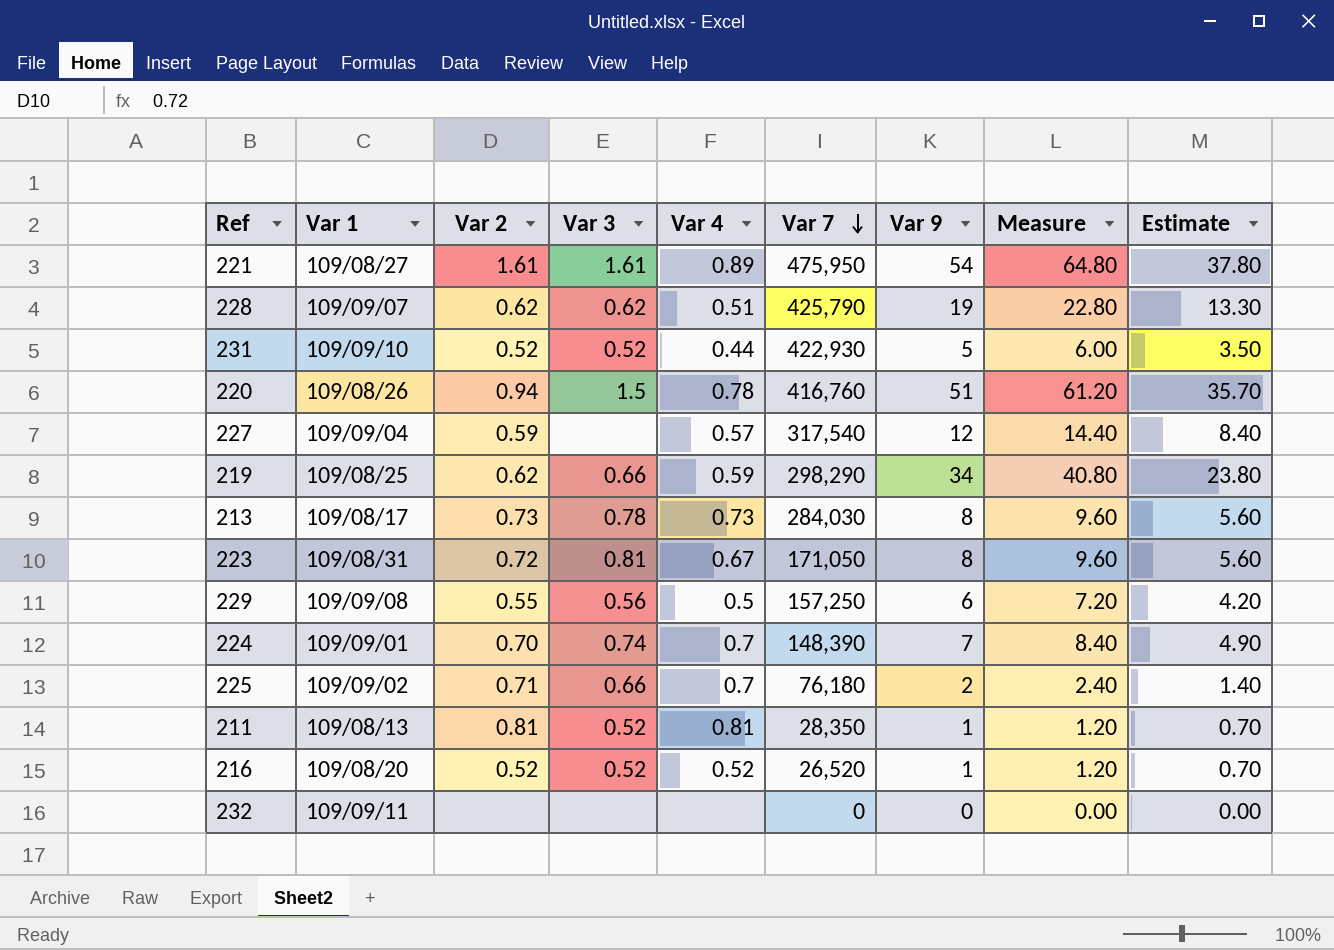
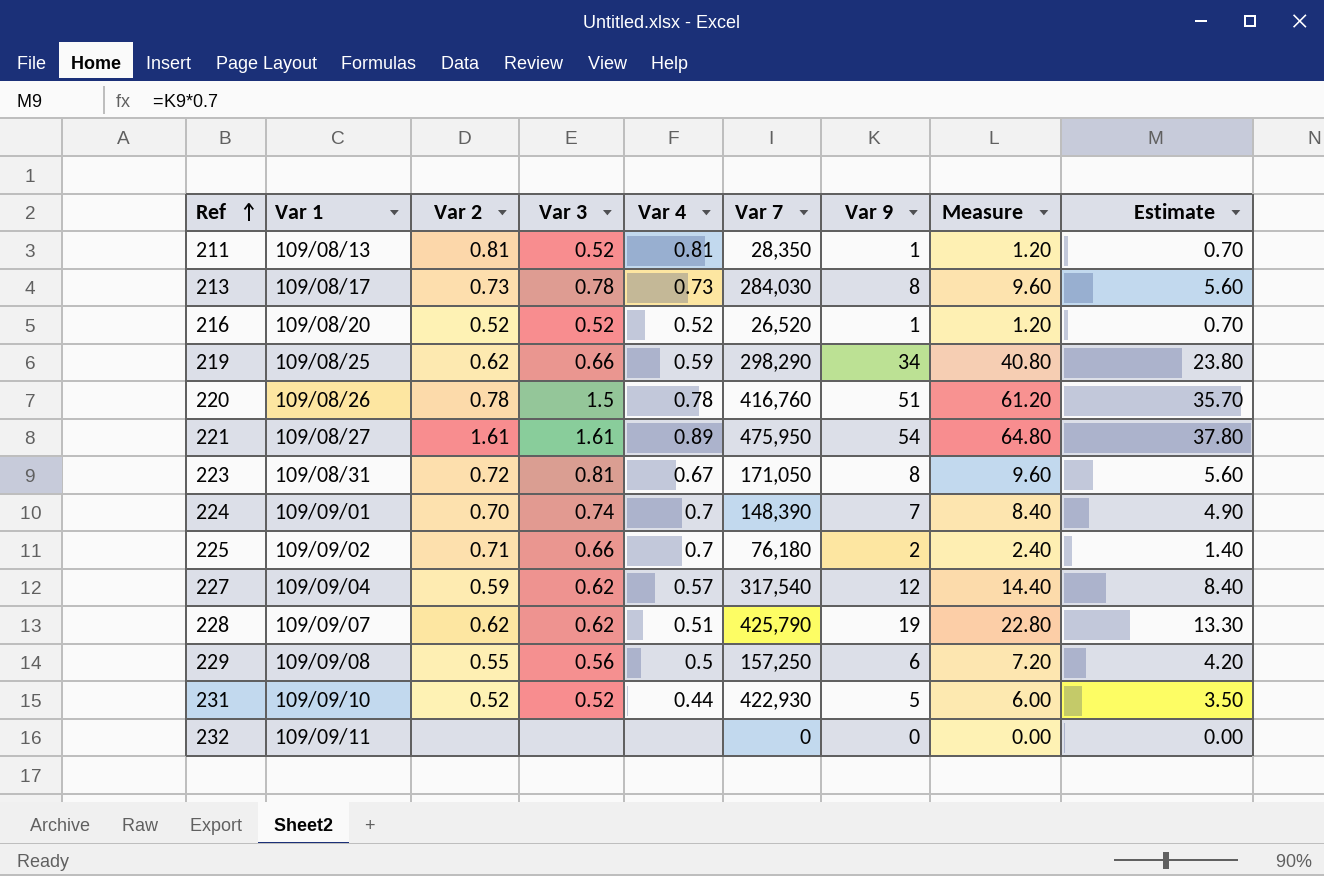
row order: Var 7 descending -> Ref ascending
220 | Var 2: 0.94 -> 0.78
227 | Var 3: none -> 0.62

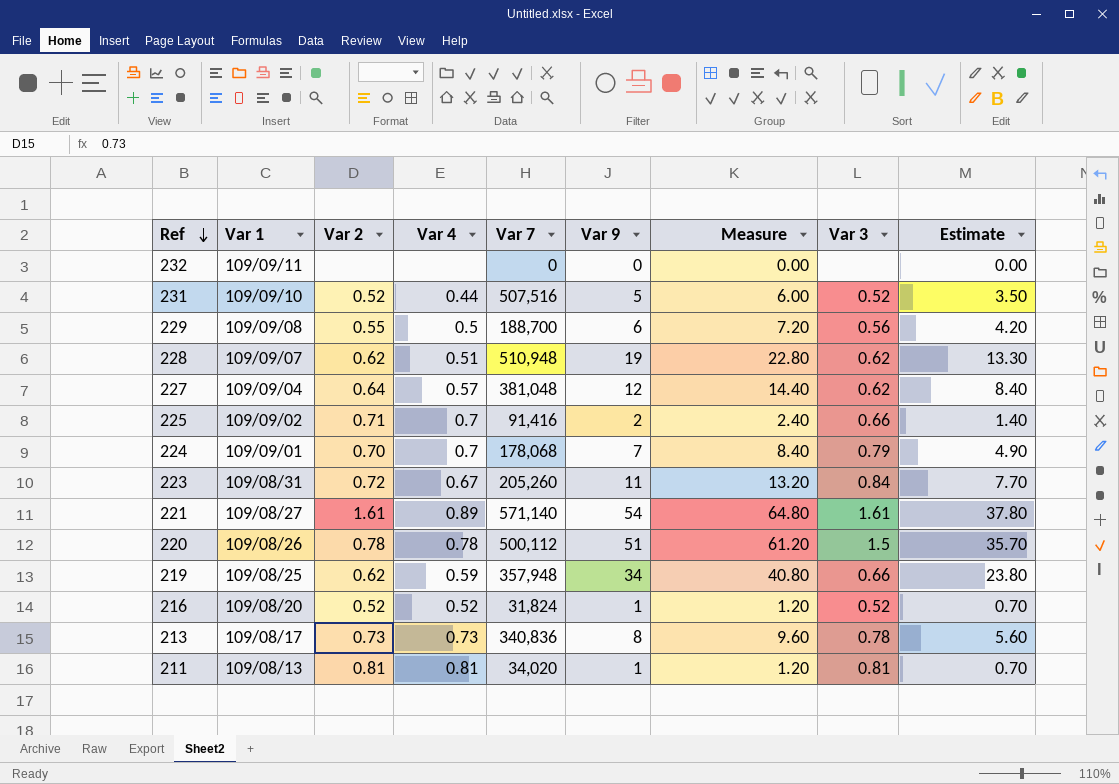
row order: Ref ascending -> Ref descending
column Var 3 | position: 4 -> 8
231 | Var 7: 422,930 -> 507,516
229 | Var 7: 157,250 -> 188,700
228 | Var 7: 425,790 -> 510,948
227 | Var 2: 0.59 -> 0.64
227 | Var 7: 317,540 -> 381,048
225 | Var 7: 76,180 -> 91,416
224 | Var 7: 148,390 -> 178,068
224 | Var 3: 0.74 -> 0.79
223 | Var 7: 171,050 -> 205,260
223 | Var 9: 8 -> 11
223 | Measure: 9.60 -> 13.20
223 | Var 3: 0.81 -> 0.84
223 | Estimate: 5.60 -> 7.70
221 | Var 7: 475,950 -> 571,140
220 | Var 7: 416,760 -> 500,112
219 | Var 7: 298,290 -> 357,948
216 | Var 7: 26,520 -> 31,824
213 | Var 7: 284,030 -> 340,836
211 | Var 7: 28,350 -> 34,020
211 | Var 3: 0.52 -> 0.81

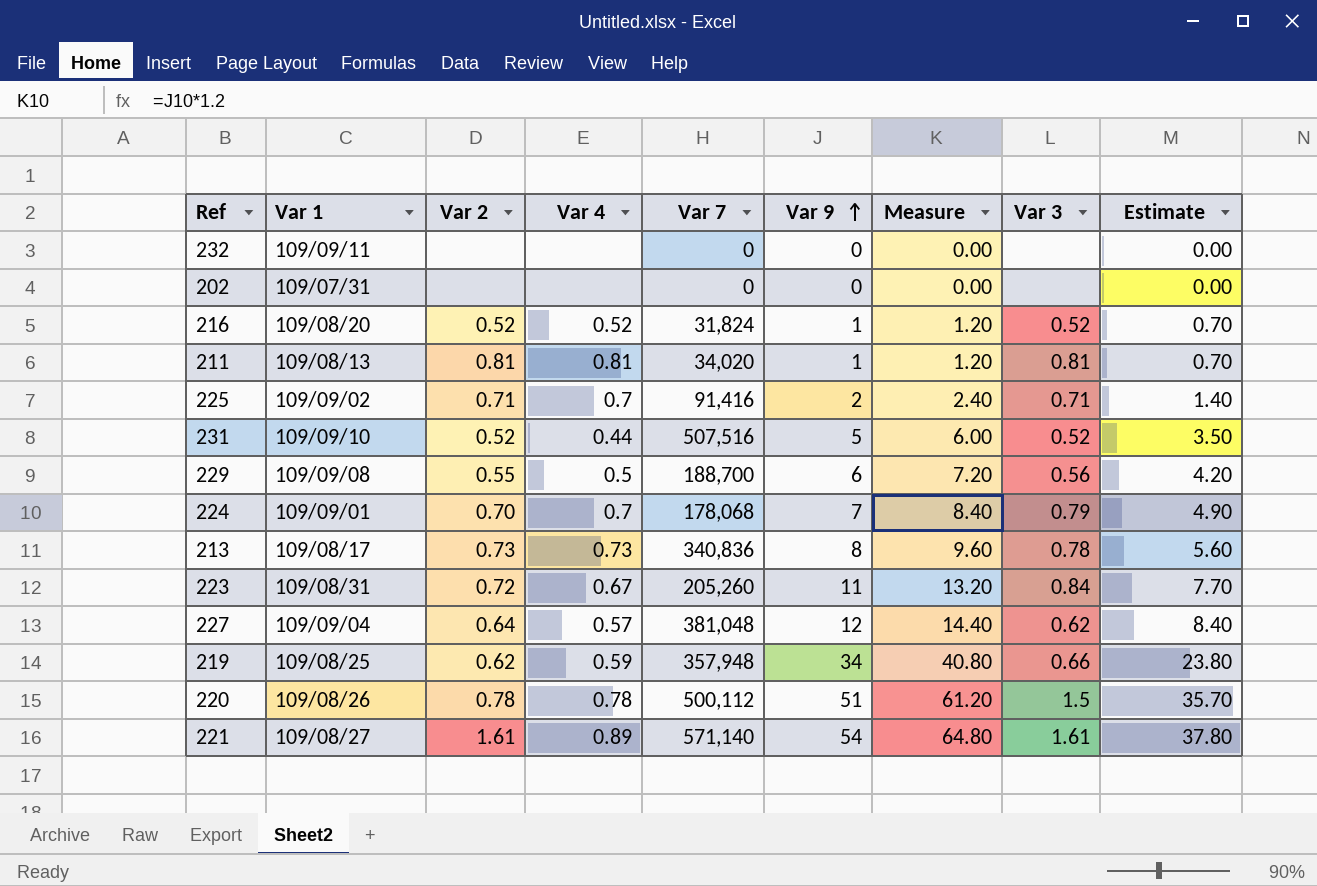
row order: Ref descending -> Var 9 ascending
row 228: 109/09/07 | 0.62 | 0.51 | 510,948 | 19 | 22.80 | 0.62 | 13.30 -> none
row 202: none -> 109/07/31 | none | none | 0 | 0 | 0.00 | none | 0.00
225 | Var 3: 0.66 -> 0.71

